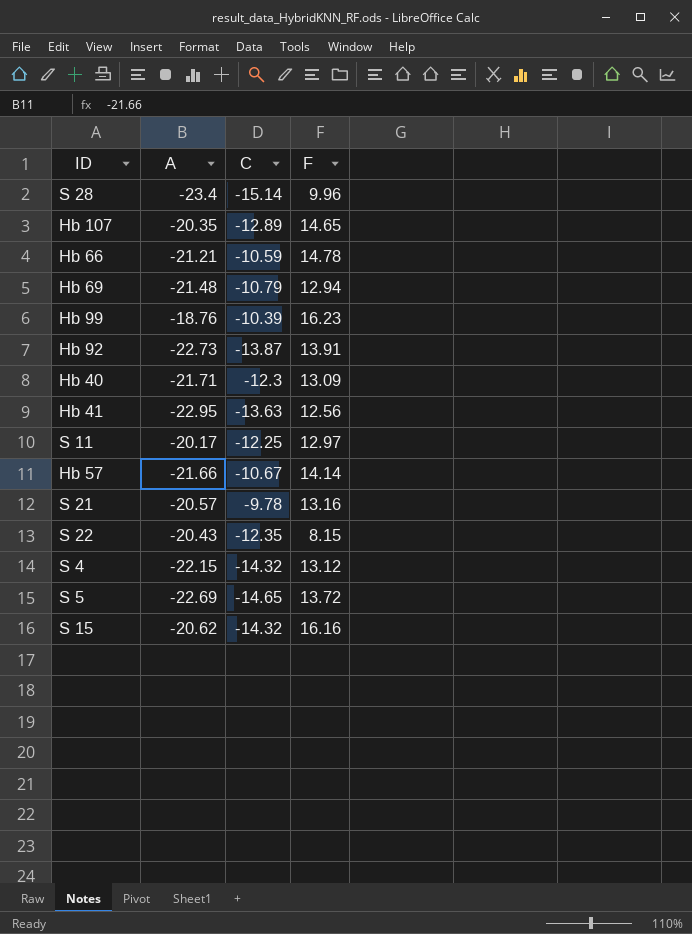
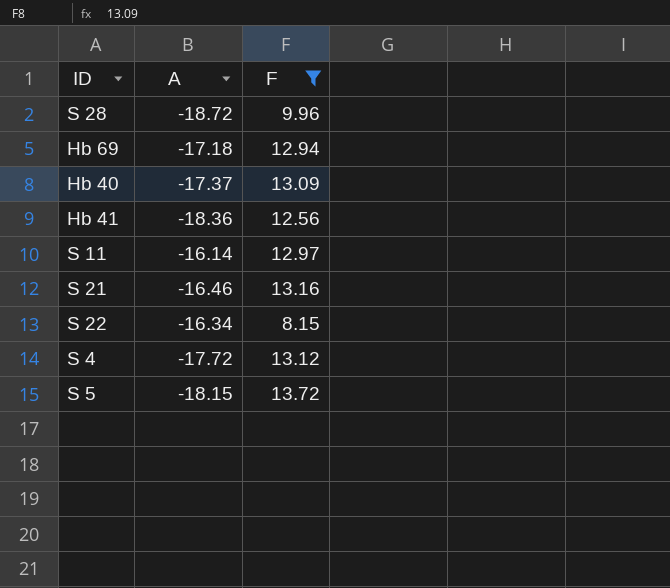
filter: none -> F <= 13.72
column C | position: 3 -> none
S 28 | A: -23.4 -> -18.72
Hb 69 | A: -21.48 -> -17.18
Hb 40 | A: -21.71 -> -17.37
Hb 41 | A: -22.95 -> -18.36
S 11 | A: -20.17 -> -16.14
S 21 | A: -20.57 -> -16.46
S 22 | A: -20.43 -> -16.34
S 4 | A: -22.15 -> -17.72
S 5 | A: -22.69 -> -18.15

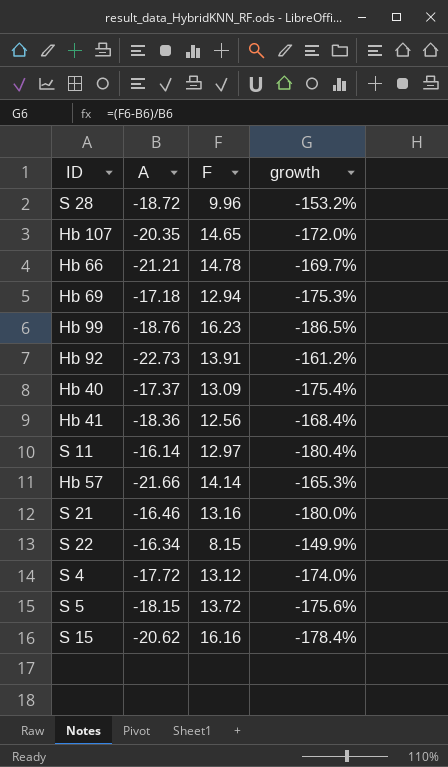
filter: F <= 13.72 -> none
column growth | formula: none -> ([F] - [A]) / [A]

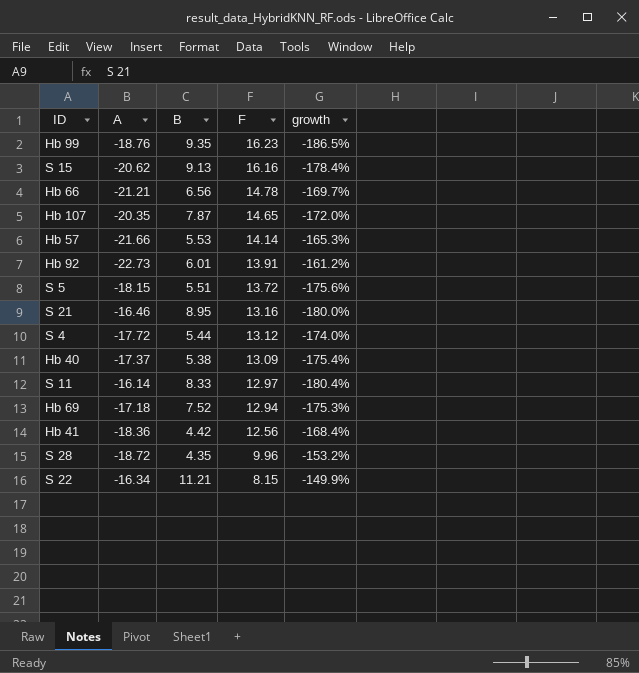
row order: none -> F descending
column B | position: none -> 3

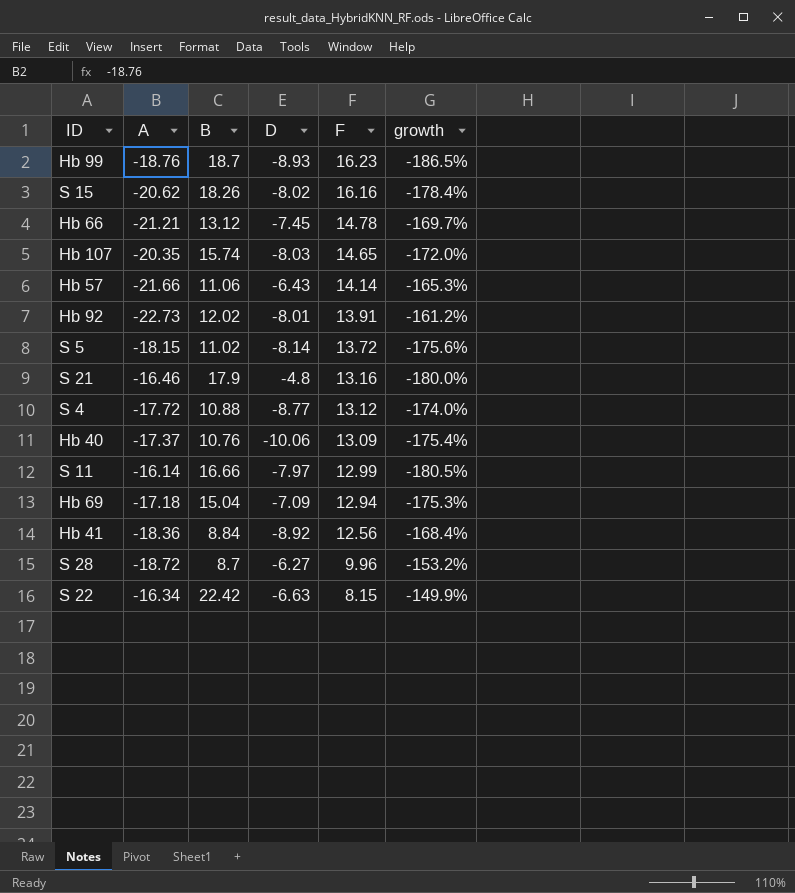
column D | position: none -> 4
Hb 99 | B: 9.35 -> 18.7
S 15 | B: 9.13 -> 18.26
Hb 66 | B: 6.56 -> 13.12
Hb 107 | B: 7.87 -> 15.74
Hb 57 | B: 5.53 -> 11.06
Hb 92 | B: 6.01 -> 12.02
S 5 | B: 5.51 -> 11.02
S 21 | B: 8.95 -> 17.9
S 4 | B: 5.44 -> 10.88
Hb 40 | B: 5.38 -> 10.76
S 11 | B: 8.33 -> 16.66
S 11 | F: 12.97 -> 12.99
S 11 | growth: -180.4% -> -180.5%
Hb 69 | B: 7.52 -> 15.04
Hb 41 | B: 4.42 -> 8.84
S 28 | B: 4.35 -> 8.7
S 22 | B: 11.21 -> 22.42

